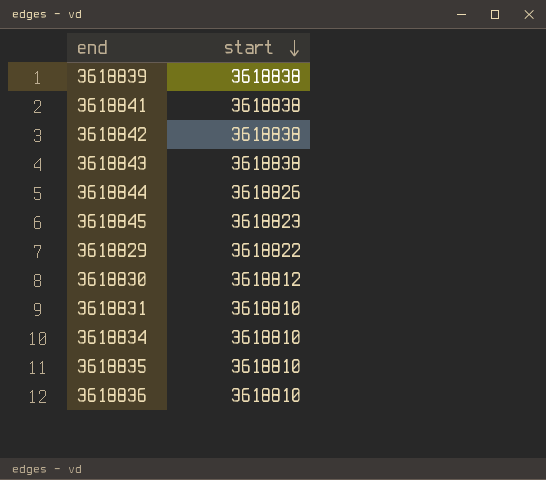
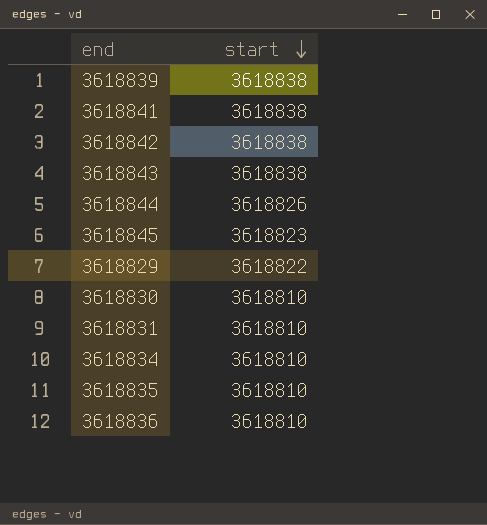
3618830 | start: 3618812 -> 3618810

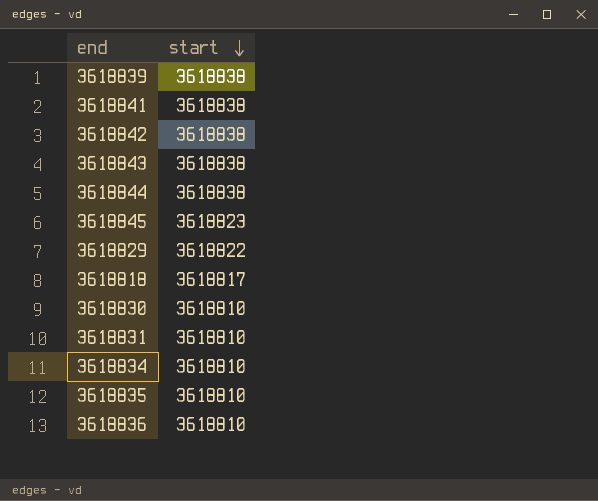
3618844 | start: 3618826 -> 3618838
row 3618818: none -> 3618817

